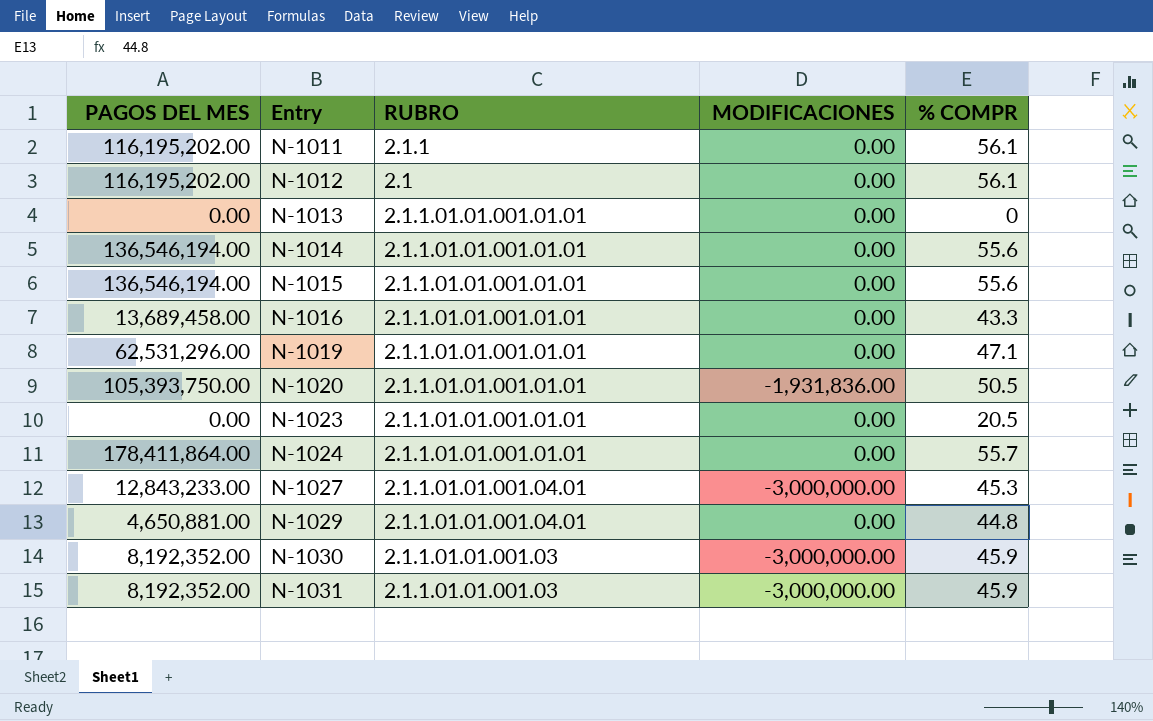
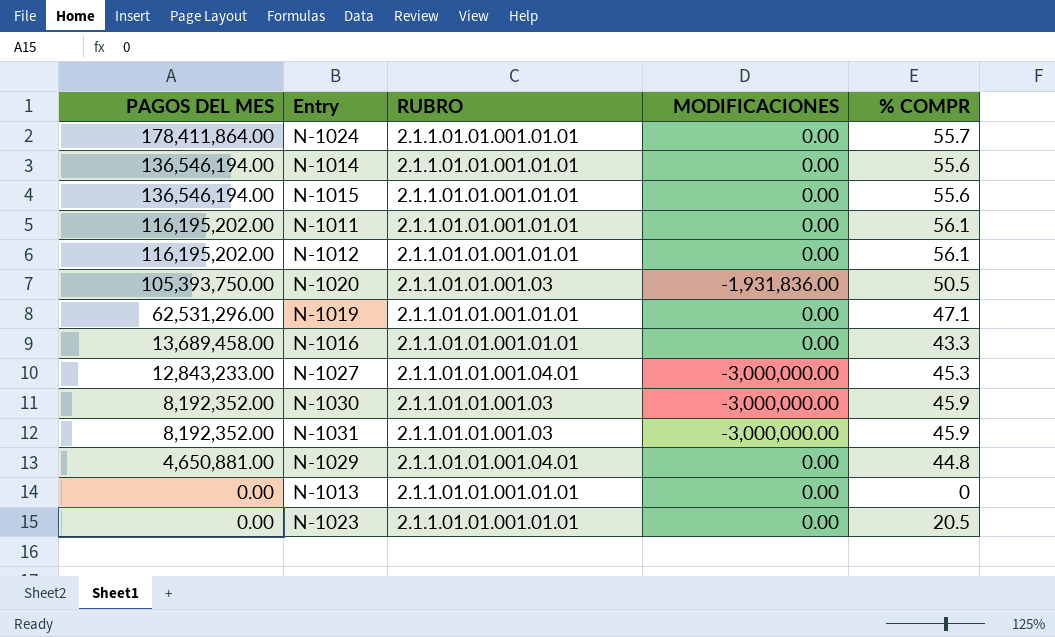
row order: Entry ascending -> PAGOS DEL MES descending
N-1011 | RUBRO: 2.1.1 -> 2.1.1.01.01.001.01.01
N-1012 | RUBRO: 2.1 -> 2.1.1.01.01.001.01.01
N-1020 | RUBRO: 2.1.1.01.01.001.01.01 -> 2.1.1.01.01.001.03

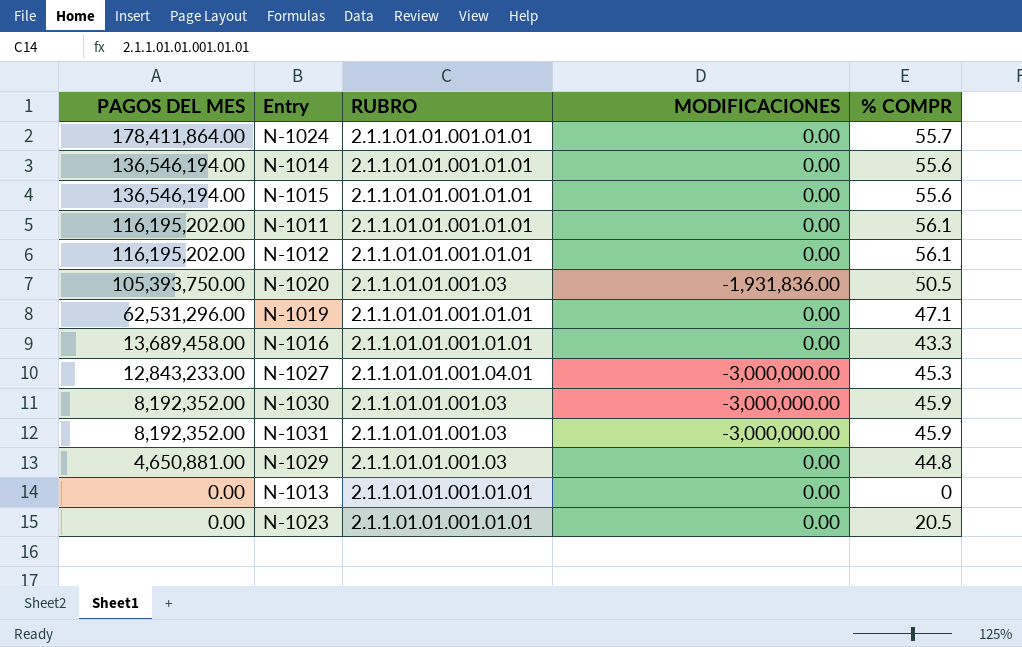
N-1029 | RUBRO: 2.1.1.01.01.001.04.01 -> 2.1.1.01.01.001.03

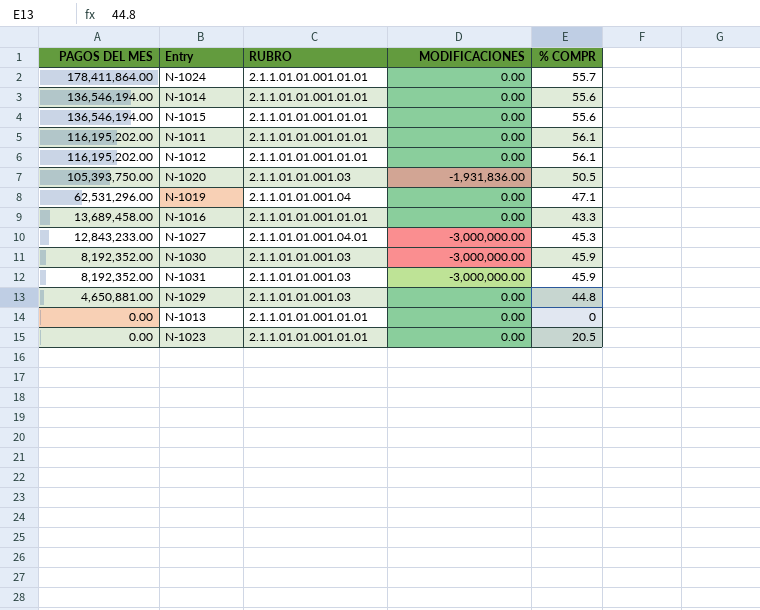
N-1019 | RUBRO: 2.1.1.01.01.001.01.01 -> 2.1.1.01.01.001.04

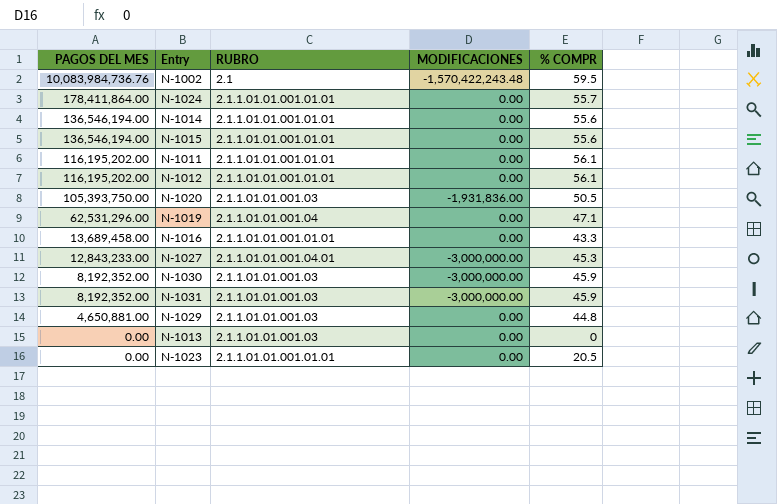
row N-1002: none -> 10,083,984,736.76 | 2.1 | -1,570,422,243.48 | 59.5
N-1013 | RUBRO: 2.1.1.01.01.001.01.01 -> 2.1.1.01.01.001.03

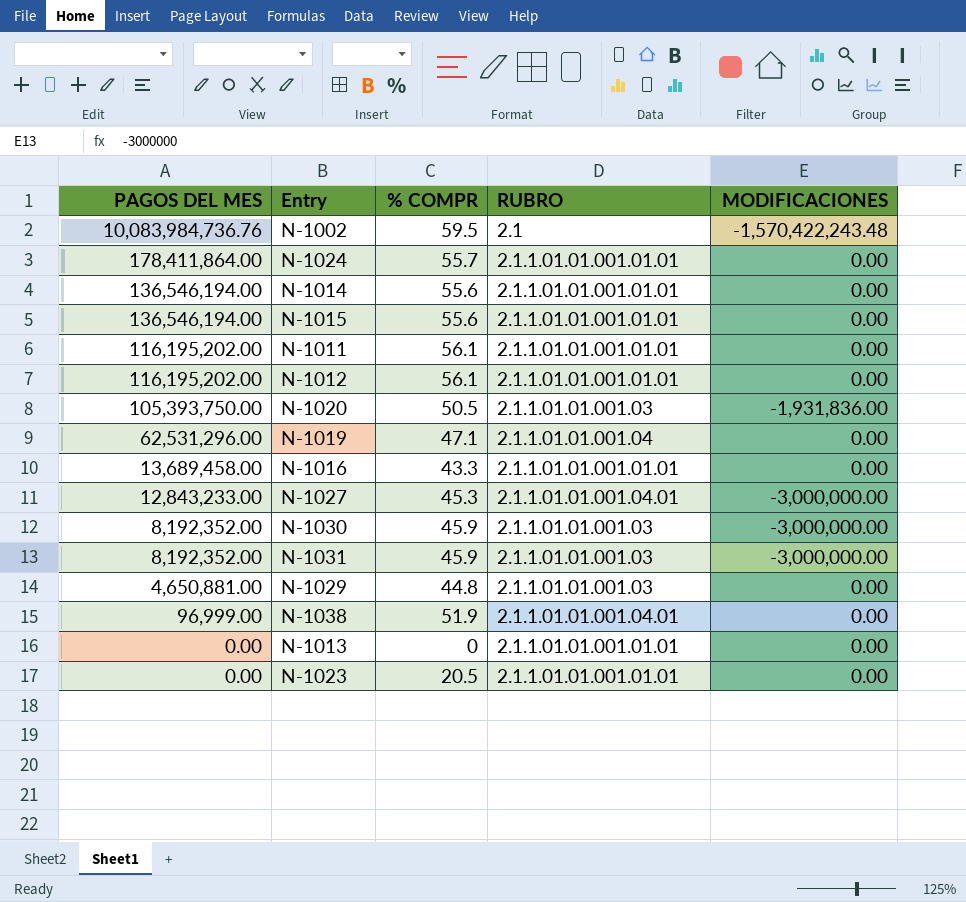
column % COMPR | position: 5 -> 3
row N-1038: none -> 96,999.00 | 51.9 | 2.1.1.01.01.001.04.01 | 0.00
N-1013 | RUBRO: 2.1.1.01.01.001.03 -> 2.1.1.01.01.001.01.01

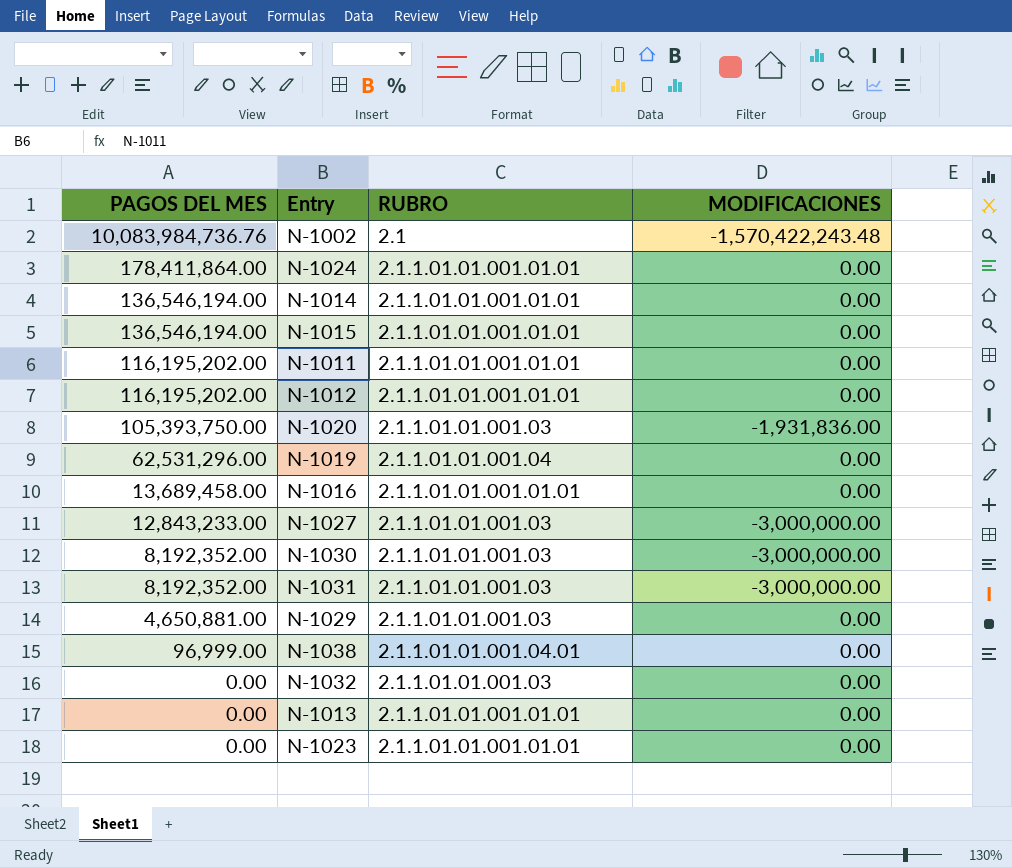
column % COMPR | position: 3 -> none
N-1027 | RUBRO: 2.1.1.01.01.001.04.01 -> 2.1.1.01.01.001.03
row N-1032: none -> 0.00 | 2.1.1.01.01.001.03 | 0.00

